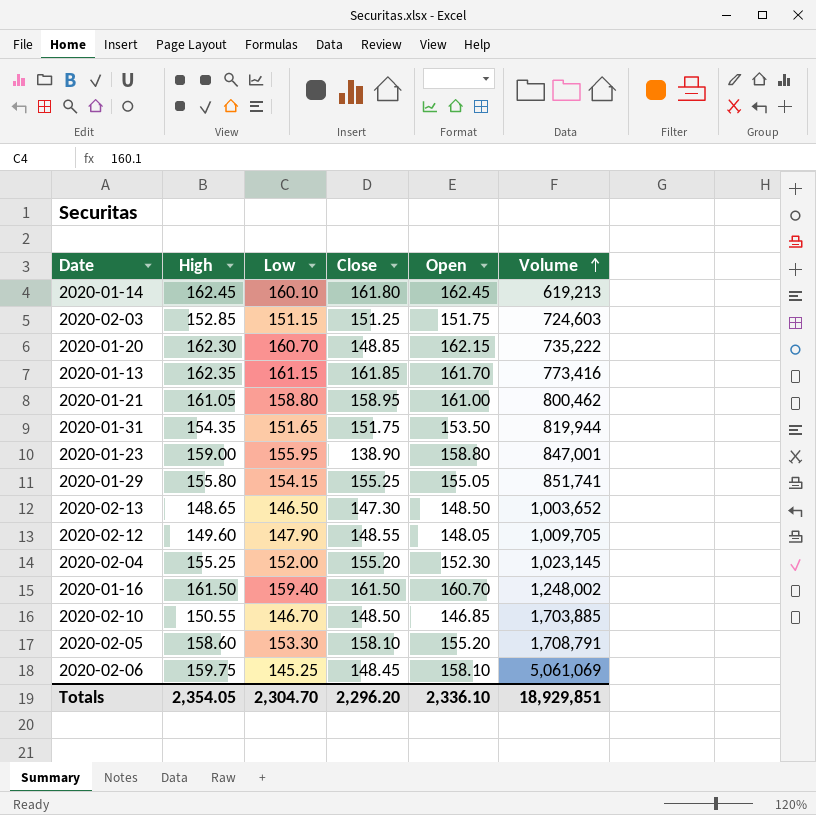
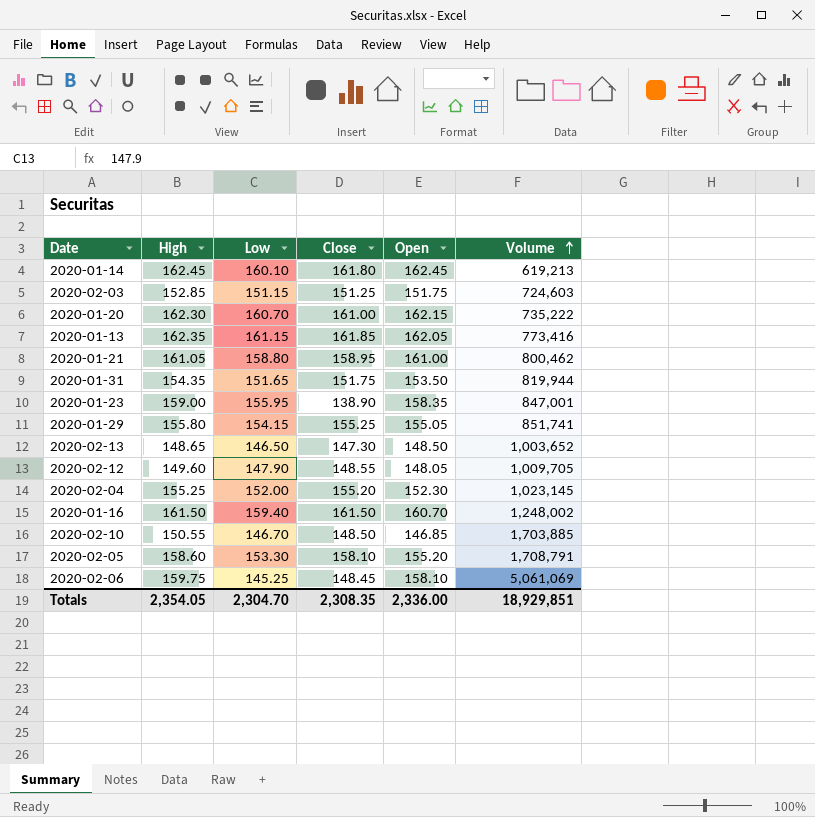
2020-01-20 | Close: 148.85 -> 161.00
2020-01-13 | Open: 161.70 -> 162.05
2020-01-23 | Open: 158.80 -> 158.35
Totals | Close: 2,296.20 -> 2,308.35
Totals | Open: 2,336.10 -> 2,336.00

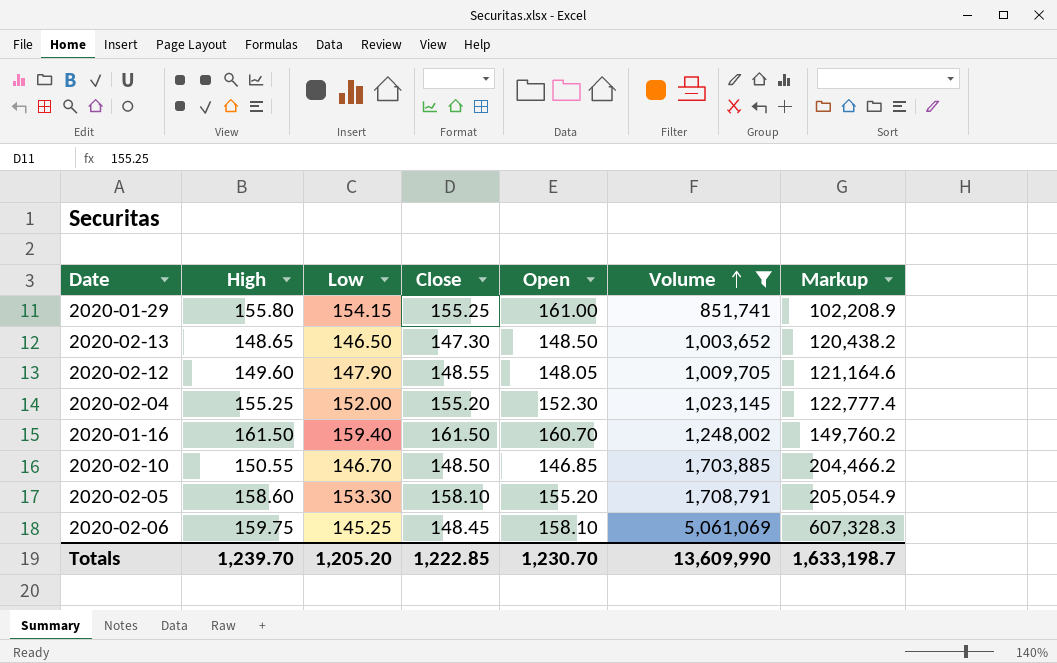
filter: none -> Volume >= 851,741
column Markup | formula: none -> [Volume] * 0.12
2020-01-29 | Open: 155.05 -> 161.00
Totals | High: 2,354.05 -> 1,239.70
Totals | Low: 2,304.70 -> 1,205.20
Totals | Close: 2,308.35 -> 1,222.85
Totals | Open: 2,336.00 -> 1,230.70
Totals | Volume: 18,929,851 -> 13,609,990

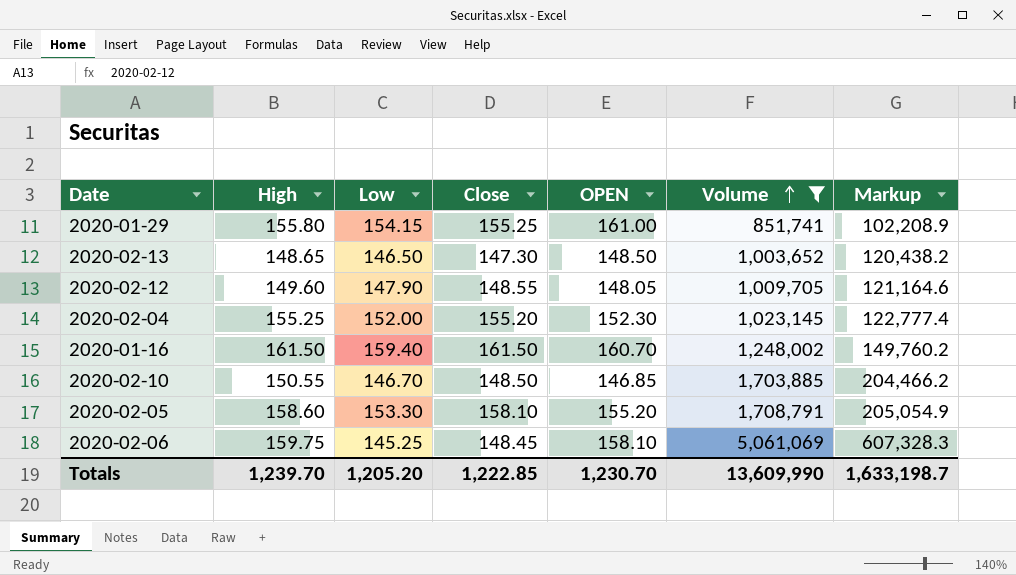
column name: Open -> OPEN

